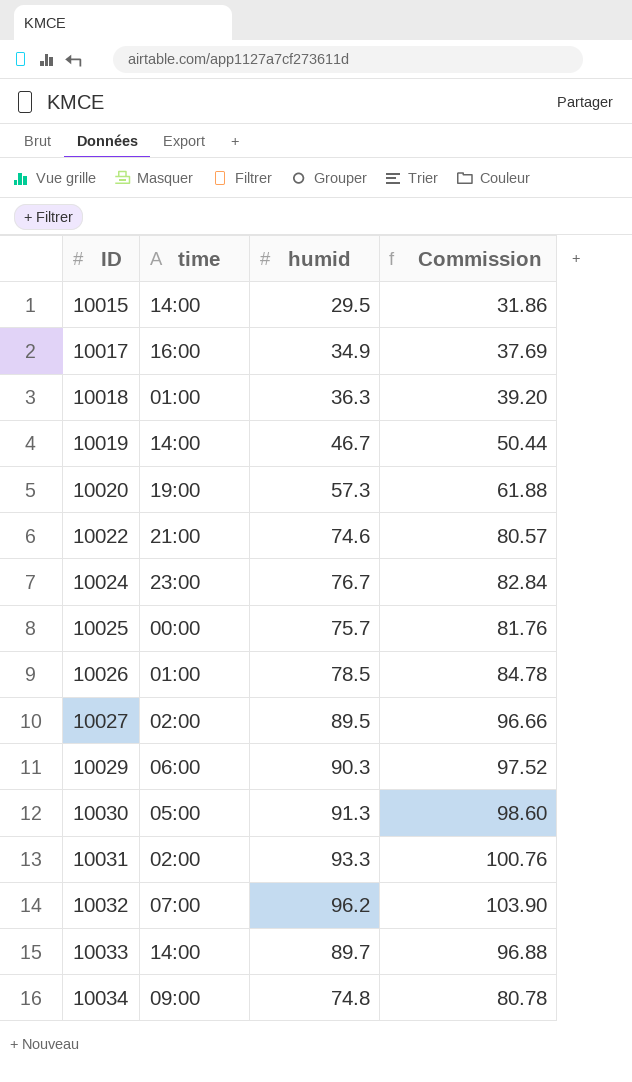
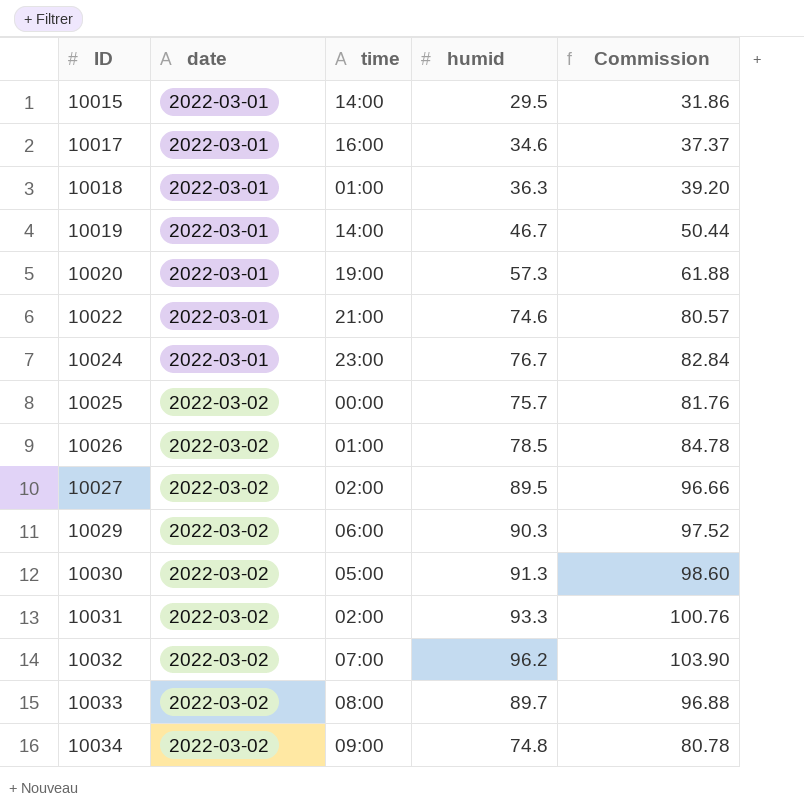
column date | position: none -> 2
10017 | humid: 34.9 -> 34.6
10017 | Commission: 37.69 -> 37.37
10033 | time: 14:00 -> 08:00

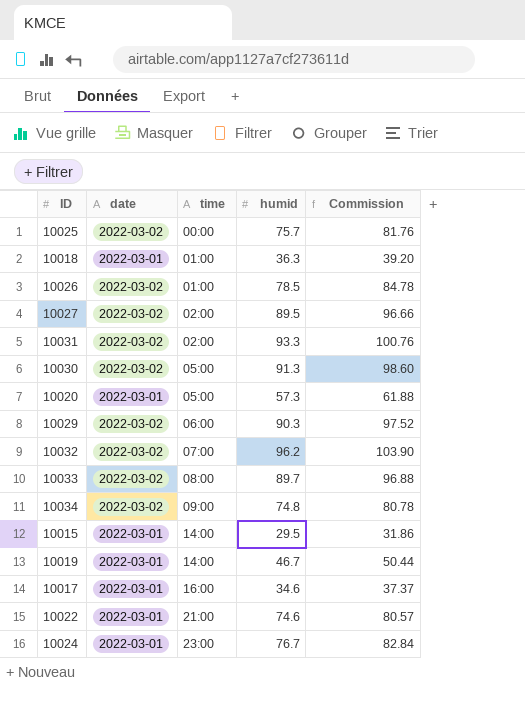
row order: ID ascending -> time ascending
10020 | time: 19:00 -> 05:00

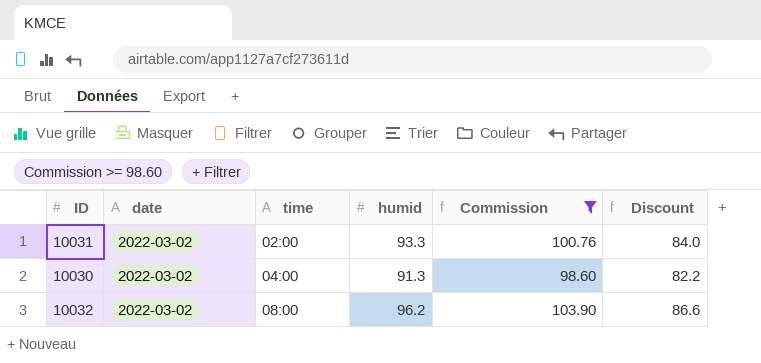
filter: none -> Commission >= 98.60
column Discount | formula: none -> [humid] * 0.9
10030 | time: 05:00 -> 04:00
10032 | time: 07:00 -> 08:00

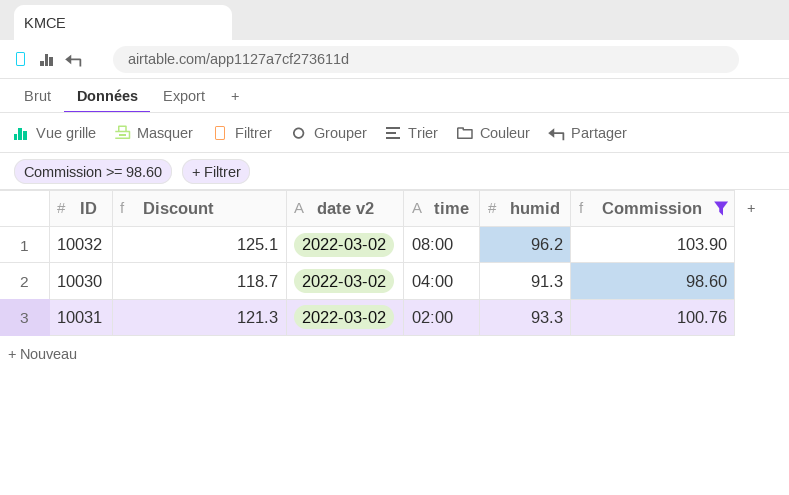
row order: time ascending -> time descending
column Discount | formula: [humid] * 0.9 -> [humid] * 1.3
column Discount | position: 6 -> 2
column name: date -> date v2

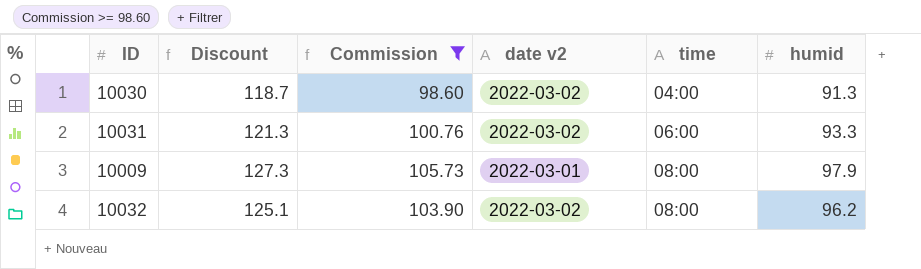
row order: time descending -> time ascending
column Commission | position: 6 -> 3
10031 | time: 02:00 -> 06:00
row 10009: none -> 127.3 | 105.73 | 2022-03-01 | 08:00 | 97.9

